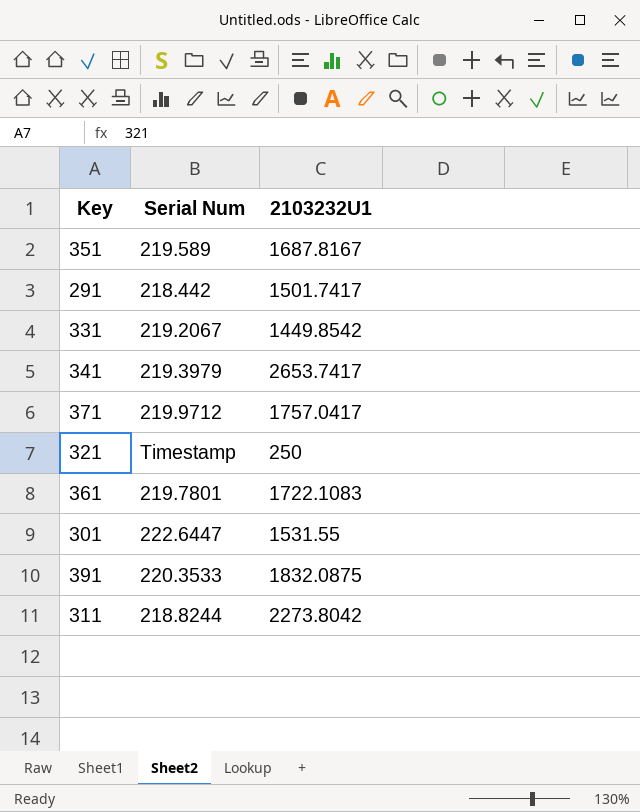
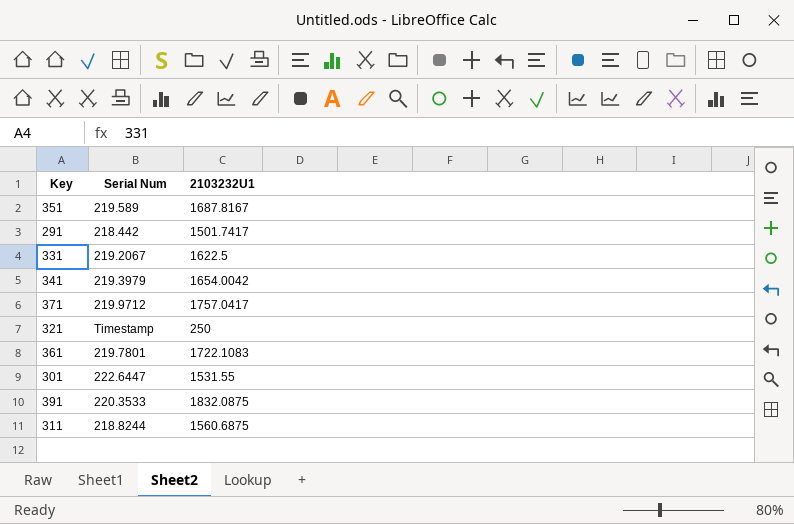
331 | 2103232U1: 1449.8542 -> 1622.5
341 | 2103232U1: 2653.7417 -> 1654.0042
311 | 2103232U1: 2273.8042 -> 1560.6875

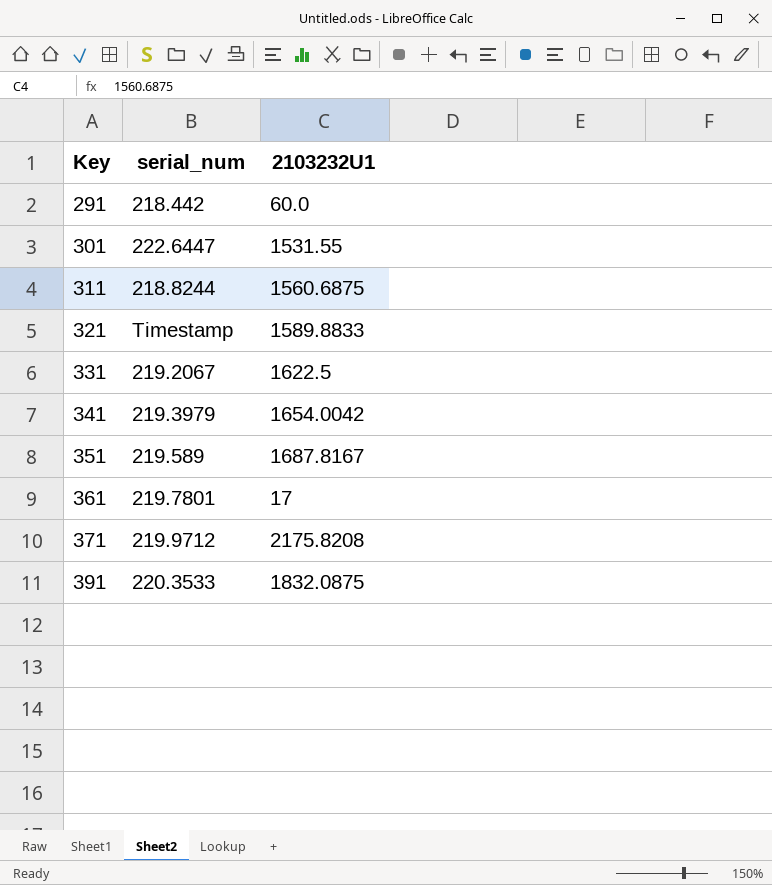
row order: none -> Key ascending
column name: Serial Num -> serial_num
291 | 2103232U1: 1501.7417 -> 60.0
321 | 2103232U1: 250 -> 1589.8833
361 | 2103232U1: 1722.1083 -> 17
371 | 2103232U1: 1757.0417 -> 2175.8208

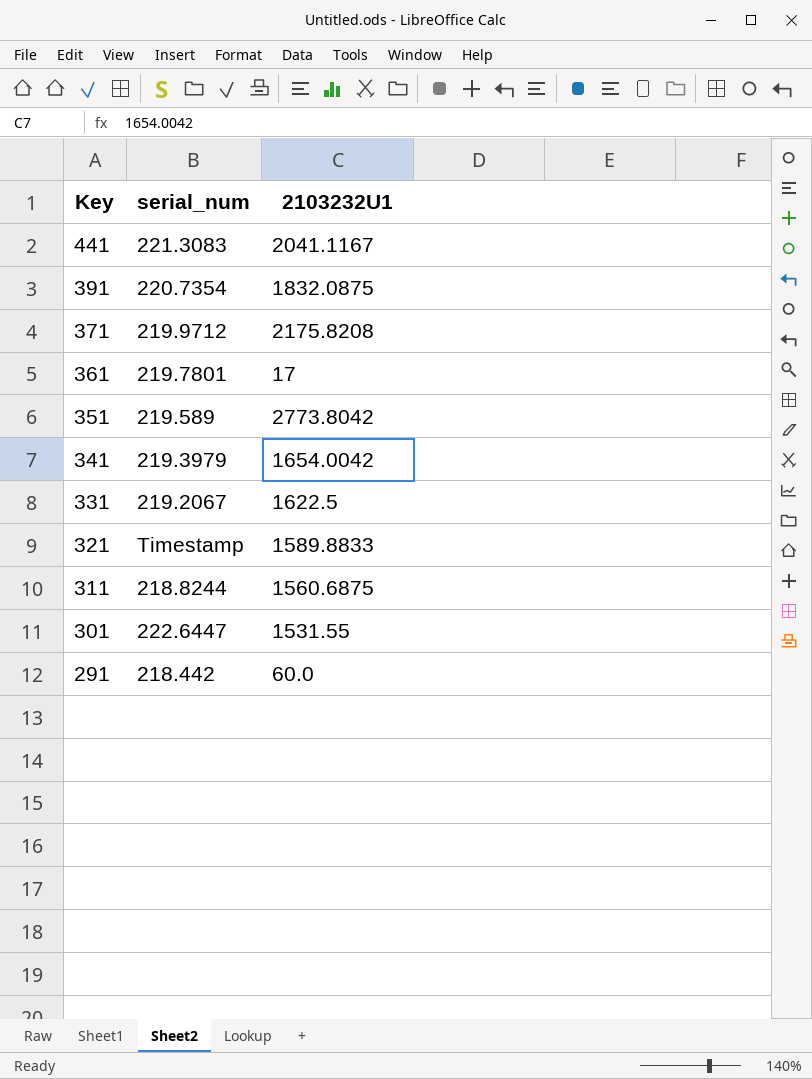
row order: Key ascending -> Key descending
row 441: none -> 221.3083 | 2041.1167
391 | serial_num: 220.3533 -> 220.7354
351 | 2103232U1: 1687.8167 -> 2773.8042

